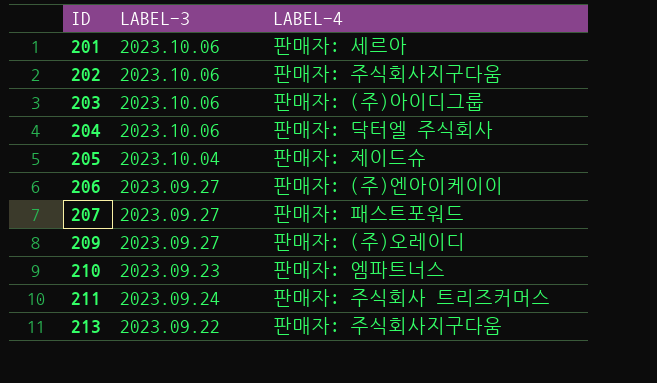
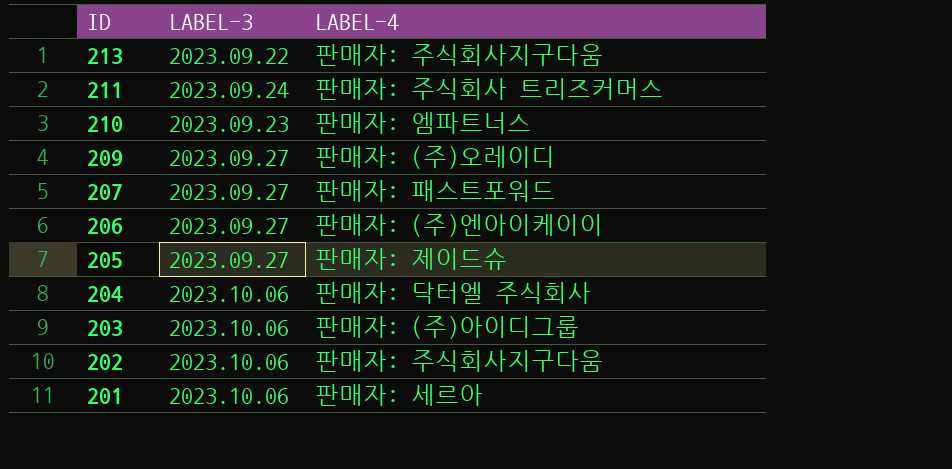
row order: ID ascending -> ID descending
205 | LABEL-3: 2023.10.04 -> 2023.09.27

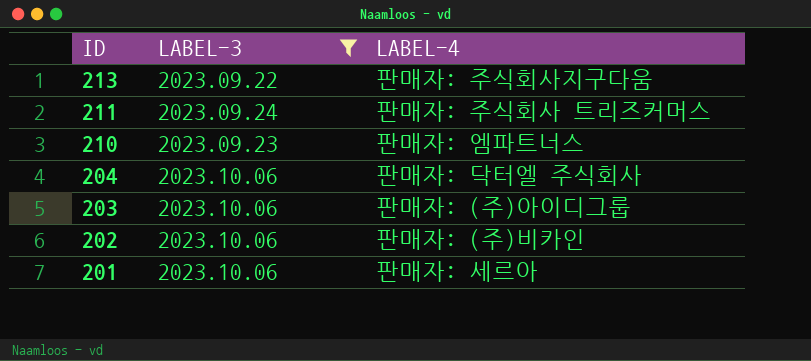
filter: none -> LABEL-3 != 2023.09.27
202 | LABEL-4: 판매자: 주식회사지구다움 -> 판매자: (주)비카인

